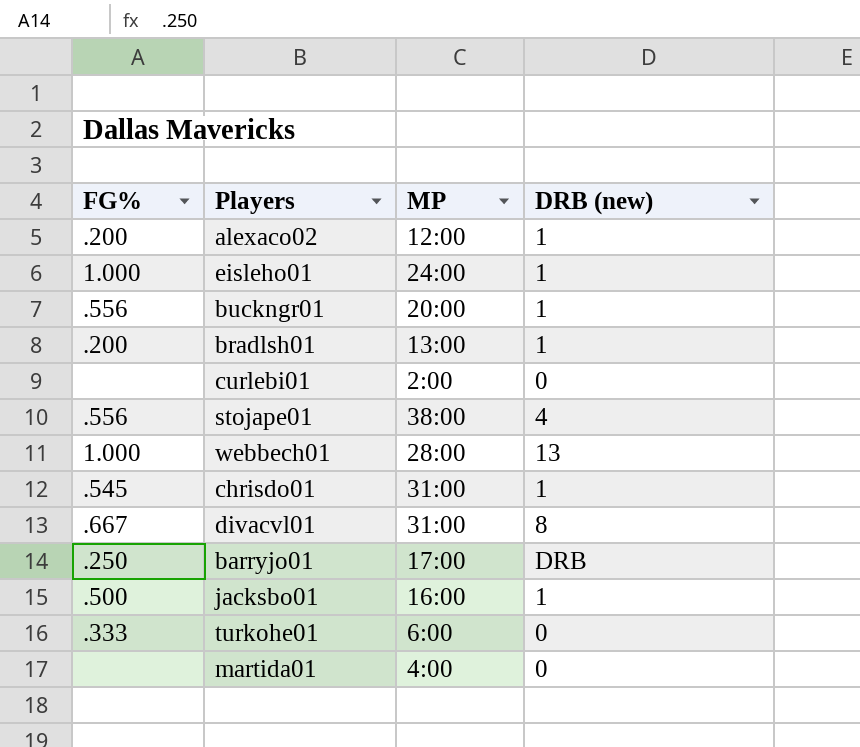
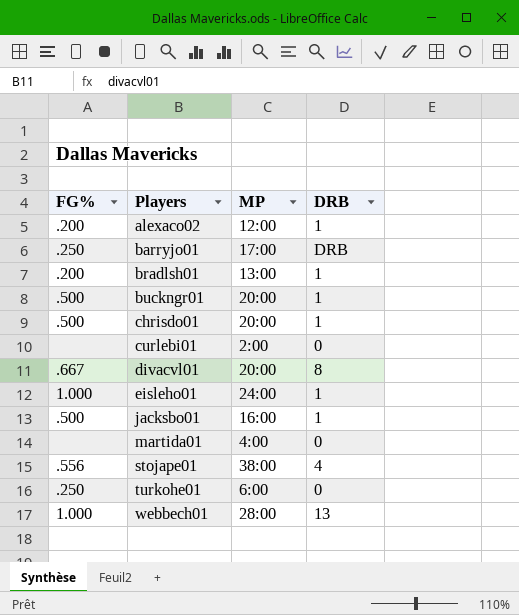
row order: none -> Players ascending
column name: DRB (new) -> DRB
buckngr01 | FG%: .556 -> .500
chrisdo01 | FG%: .545 -> .500
chrisdo01 | MP: 31:00 -> 20:00
divacvl01 | MP: 31:00 -> 20:00
turkohe01 | FG%: .333 -> .250

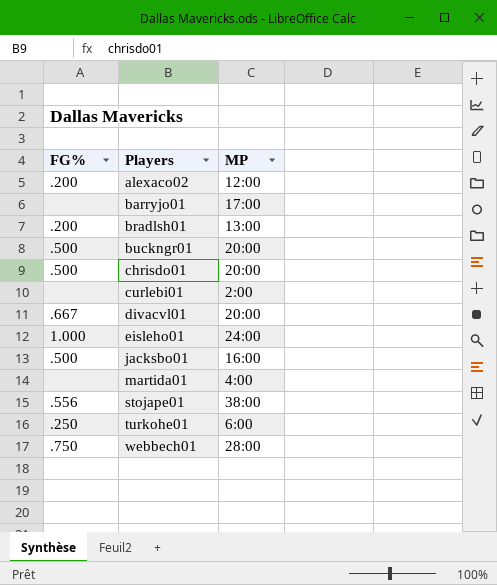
column DRB | position: 4 -> none
barryjo01 | FG%: .250 -> none
webbech01 | FG%: 1.000 -> .750

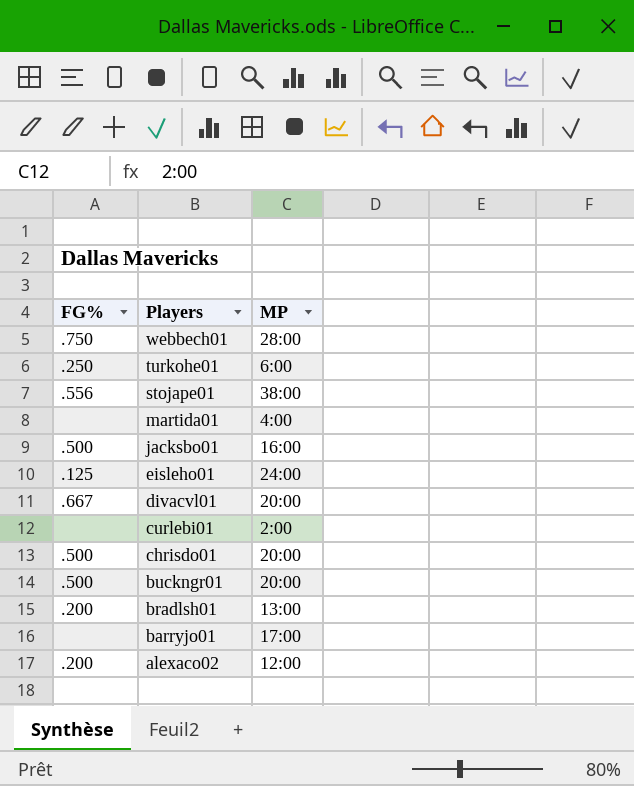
row order: Players ascending -> Players descending
eisleho01 | FG%: 1.000 -> .125

